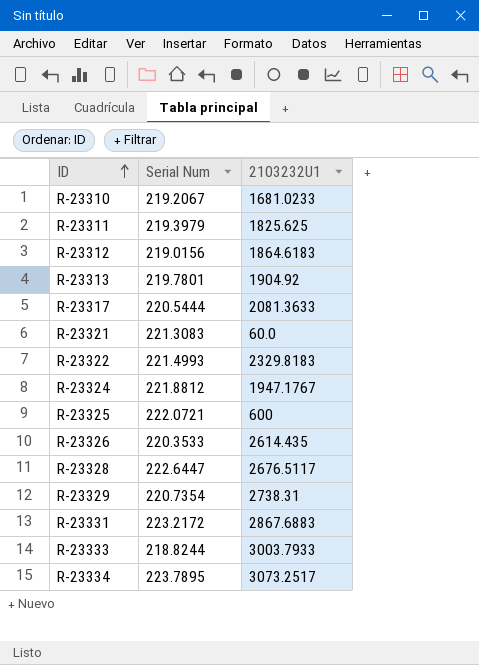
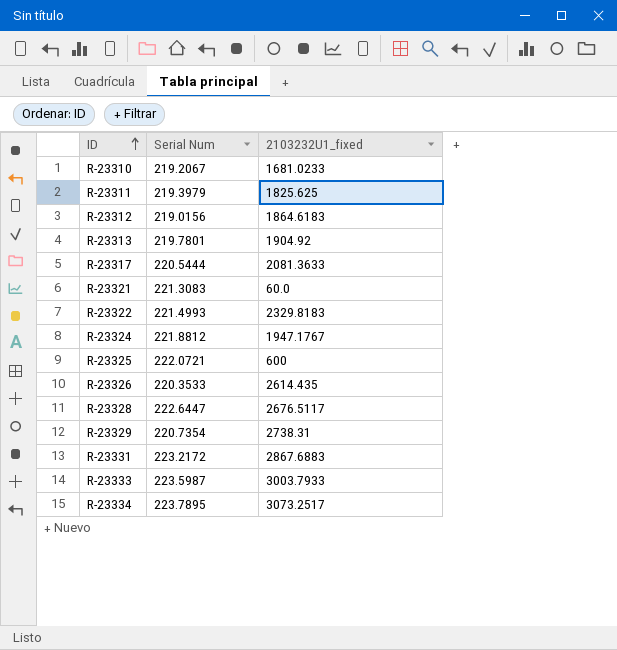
column name: 2103232U1 -> 2103232U1_fixed
R-23333 | Serial Num: 218.8244 -> 223.5987

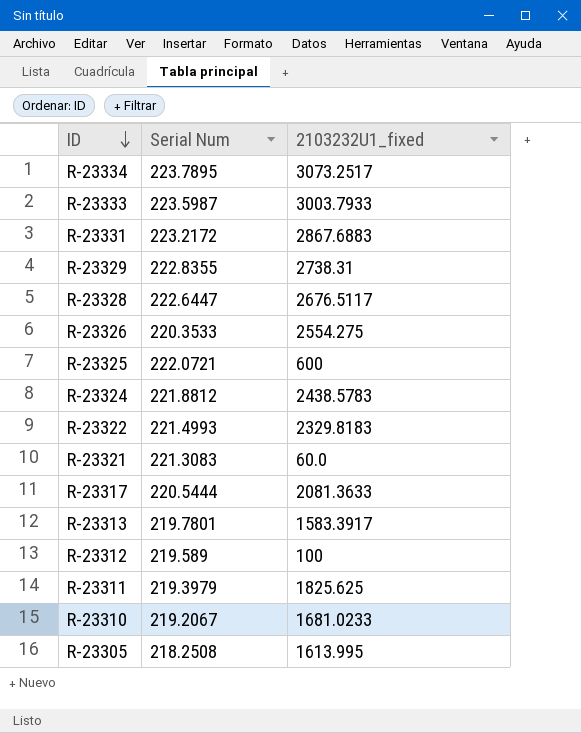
row order: ID ascending -> ID descending
R-23329 | Serial Num: 220.7354 -> 222.8355
R-23326 | 2103232U1_fixed: 2614.435 -> 2554.275
R-23324 | 2103232U1_fixed: 1947.1767 -> 2438.5783
R-23313 | 2103232U1_fixed: 1904.92 -> 1583.3917
R-23312 | Serial Num: 219.0156 -> 219.589
R-23312 | 2103232U1_fixed: 1864.6183 -> 100
row R-23305: none -> 218.2508 | 1613.995

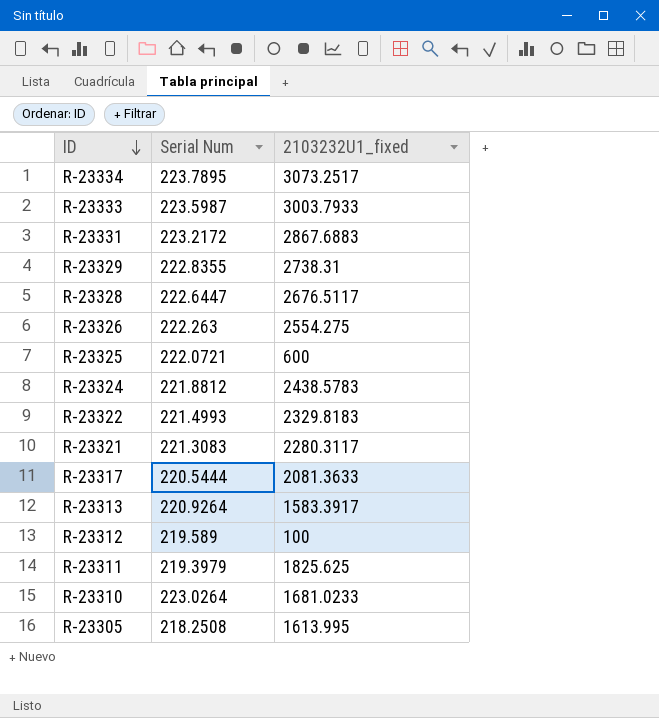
R-23326 | Serial Num: 220.3533 -> 222.263
R-23321 | 2103232U1_fixed: 60.0 -> 2280.3117
R-23313 | Serial Num: 219.7801 -> 220.9264
R-23310 | Serial Num: 219.2067 -> 223.0264

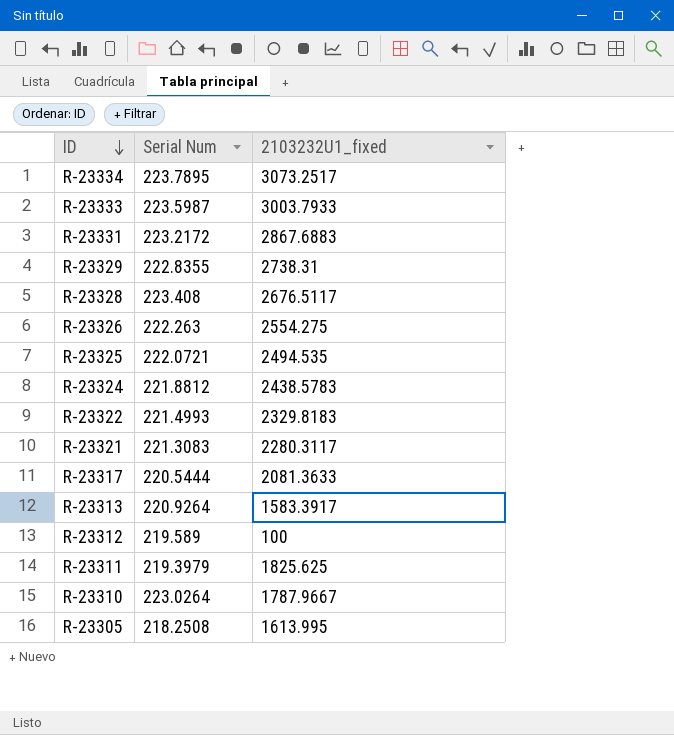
R-23328 | Serial Num: 222.6447 -> 223.408
R-23325 | 2103232U1_fixed: 600 -> 2494.535
R-23310 | 2103232U1_fixed: 1681.0233 -> 1787.9667

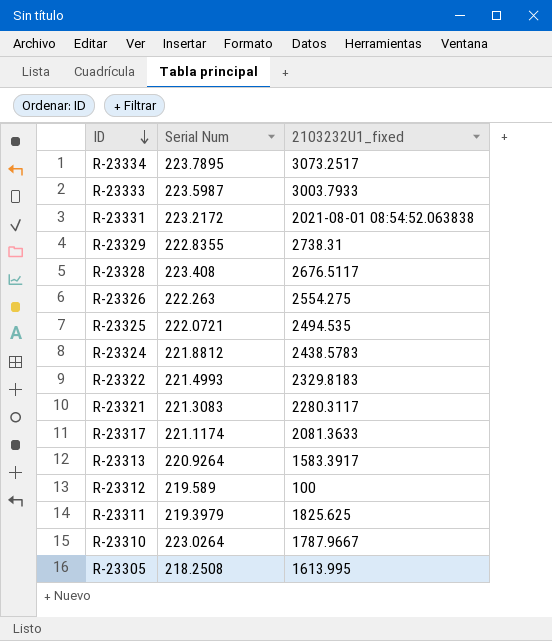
R-23331 | 2103232U1_fixed: 2867.6883 -> 2021-08-01 08:54:52.063838
R-23317 | Serial Num: 220.5444 -> 221.1174

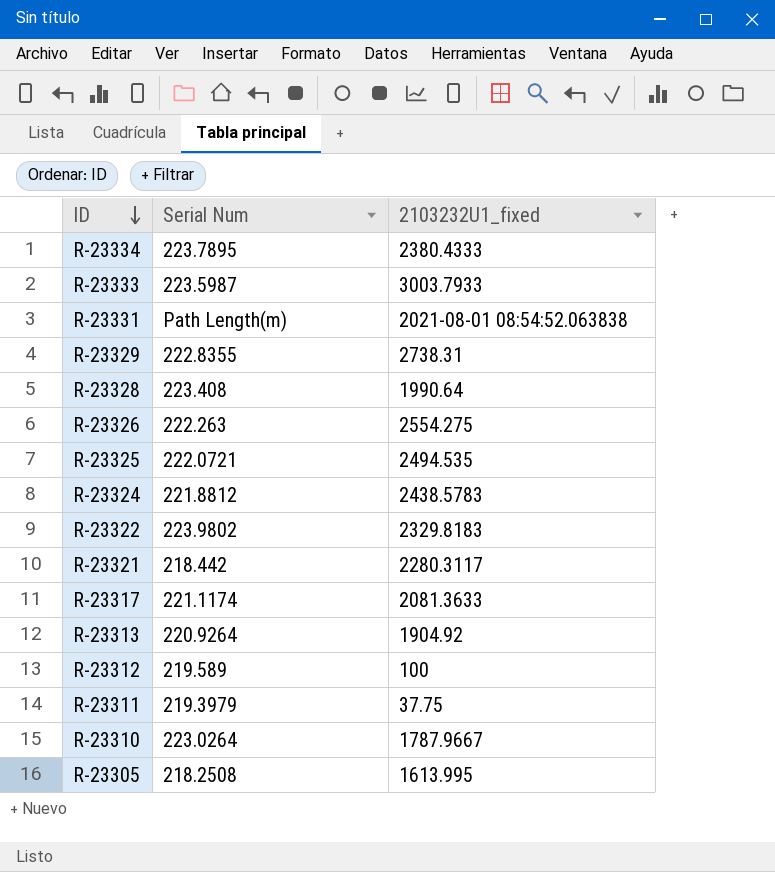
R-23334 | 2103232U1_fixed: 3073.2517 -> 2380.4333
R-23331 | Serial Num: 223.2172 -> Path Length(m)
R-23328 | 2103232U1_fixed: 2676.5117 -> 1990.64
R-23322 | Serial Num: 221.4993 -> 223.9802
R-23321 | Serial Num: 221.3083 -> 218.442
R-23313 | 2103232U1_fixed: 1583.3917 -> 1904.92
R-23311 | 2103232U1_fixed: 1825.625 -> 37.75

